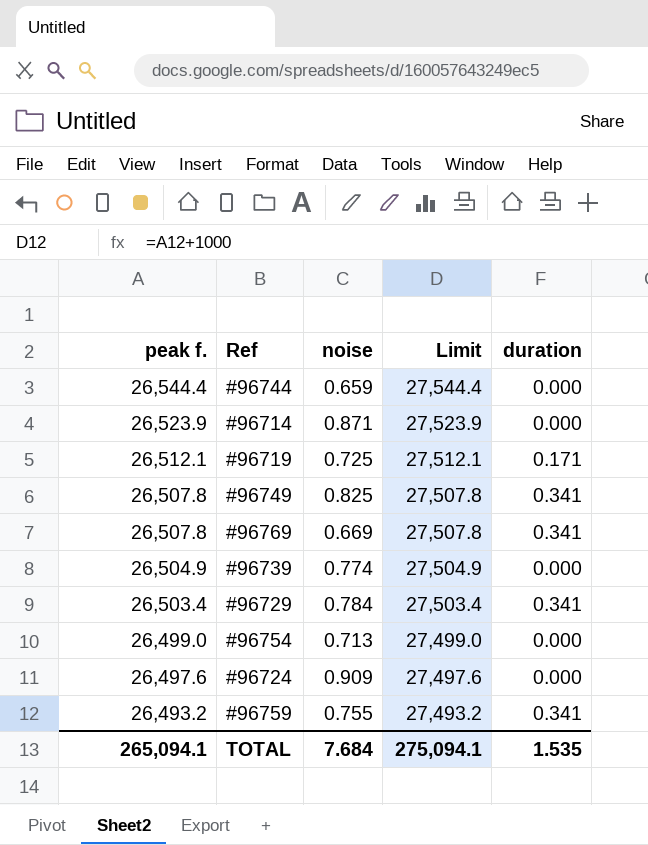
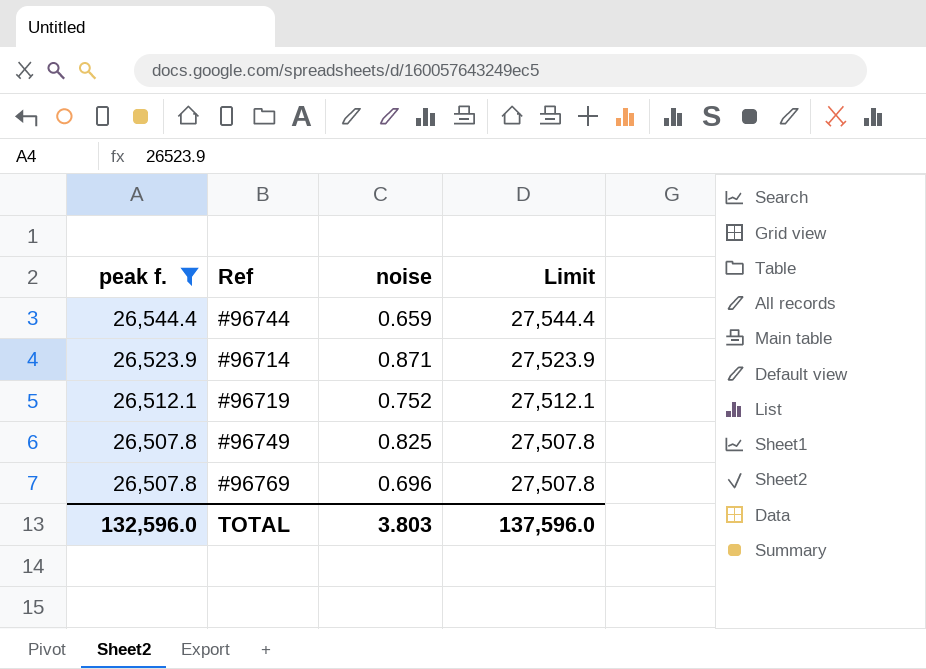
filter: none -> peak f. >= 26,507.8
column duration | position: 5 -> none
#96719 | noise: 0.725 -> 0.752
#96769 | noise: 0.669 -> 0.696
TOTAL | peak f.: 265,094.1 -> 132,596.0
TOTAL | noise: 7.684 -> 3.803
TOTAL | Limit: 275,094.1 -> 137,596.0

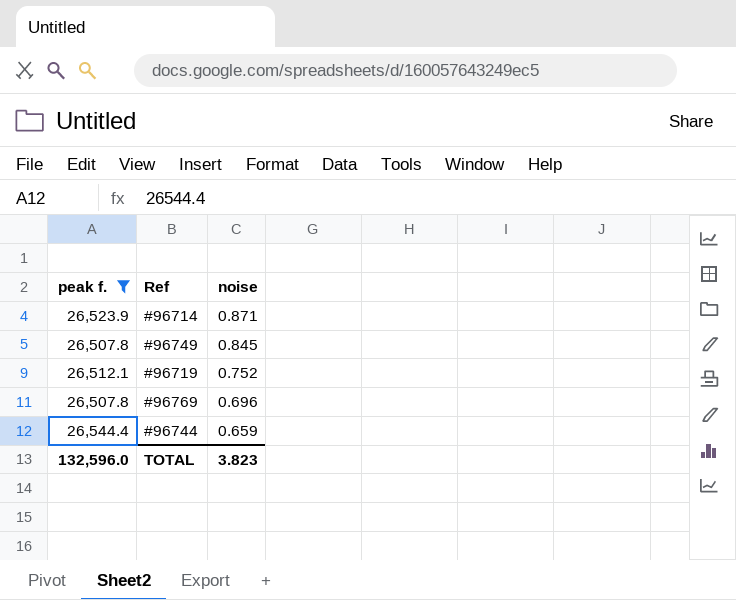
row order: peak f. descending -> noise descending
column Limit | formula: [peak f.] + 1000 -> none
#96749 | noise: 0.825 -> 0.845
TOTAL | noise: 3.803 -> 3.823

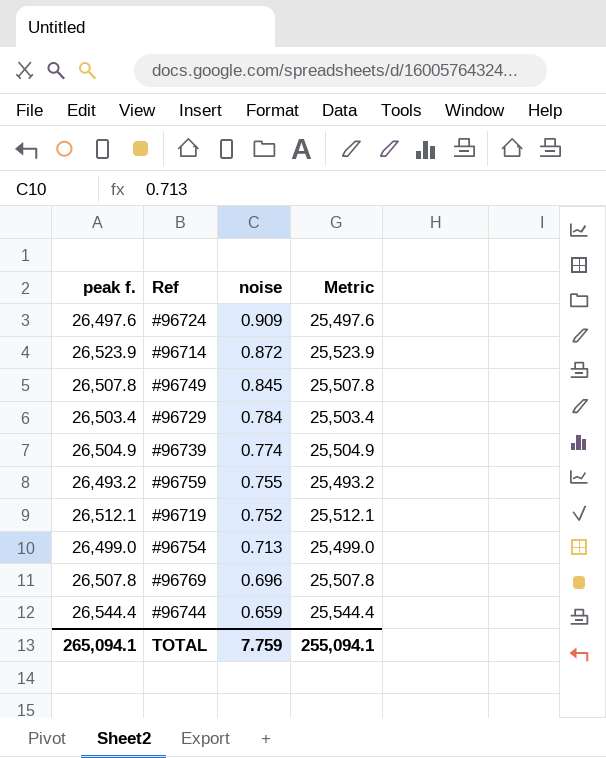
filter: peak f. >= 26,507.8 -> none
column Metric | formula: none -> [peak f.] - 1000
#96714 | noise: 0.871 -> 0.872
TOTAL | peak f.: 132,596.0 -> 265,094.1
TOTAL | noise: 3.823 -> 7.759

